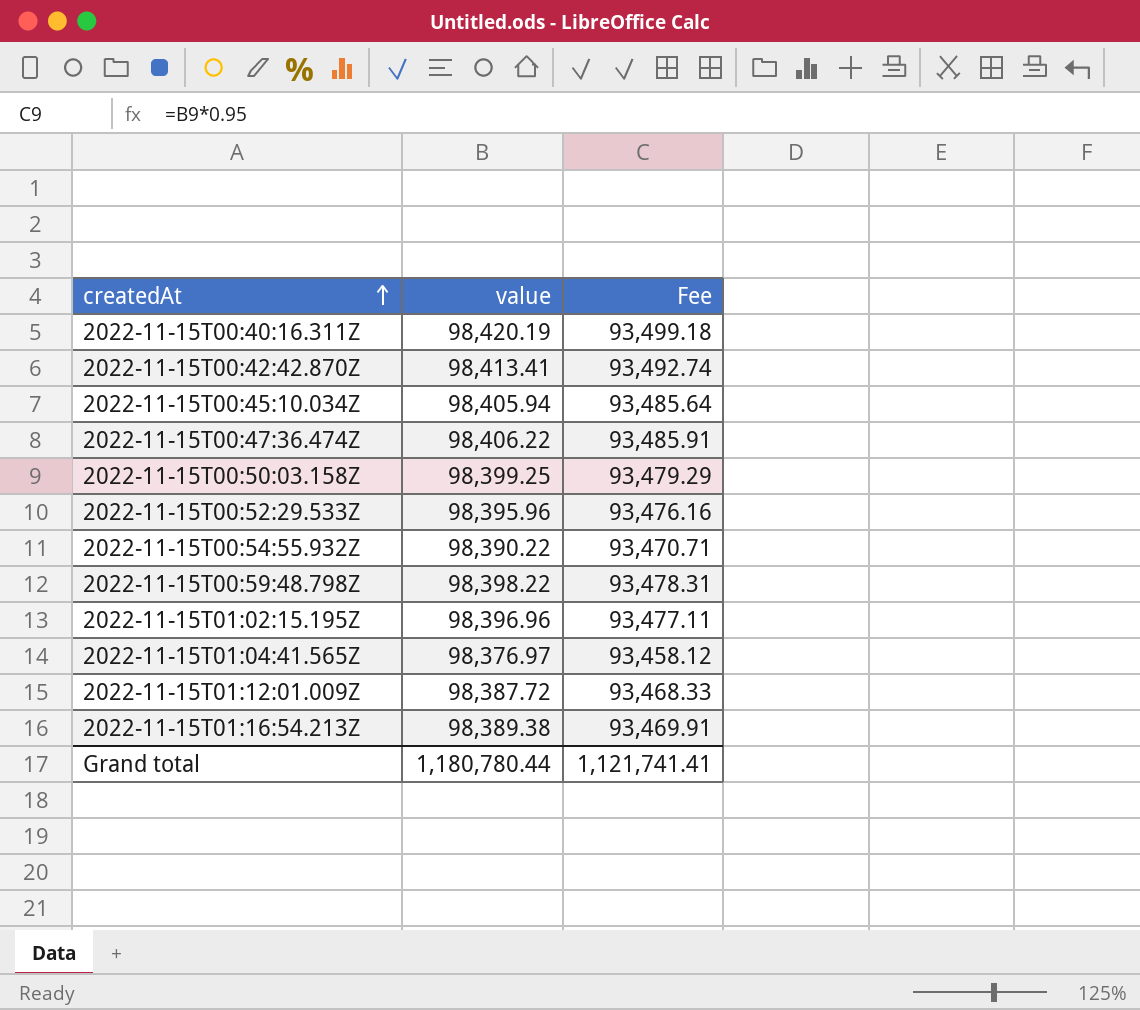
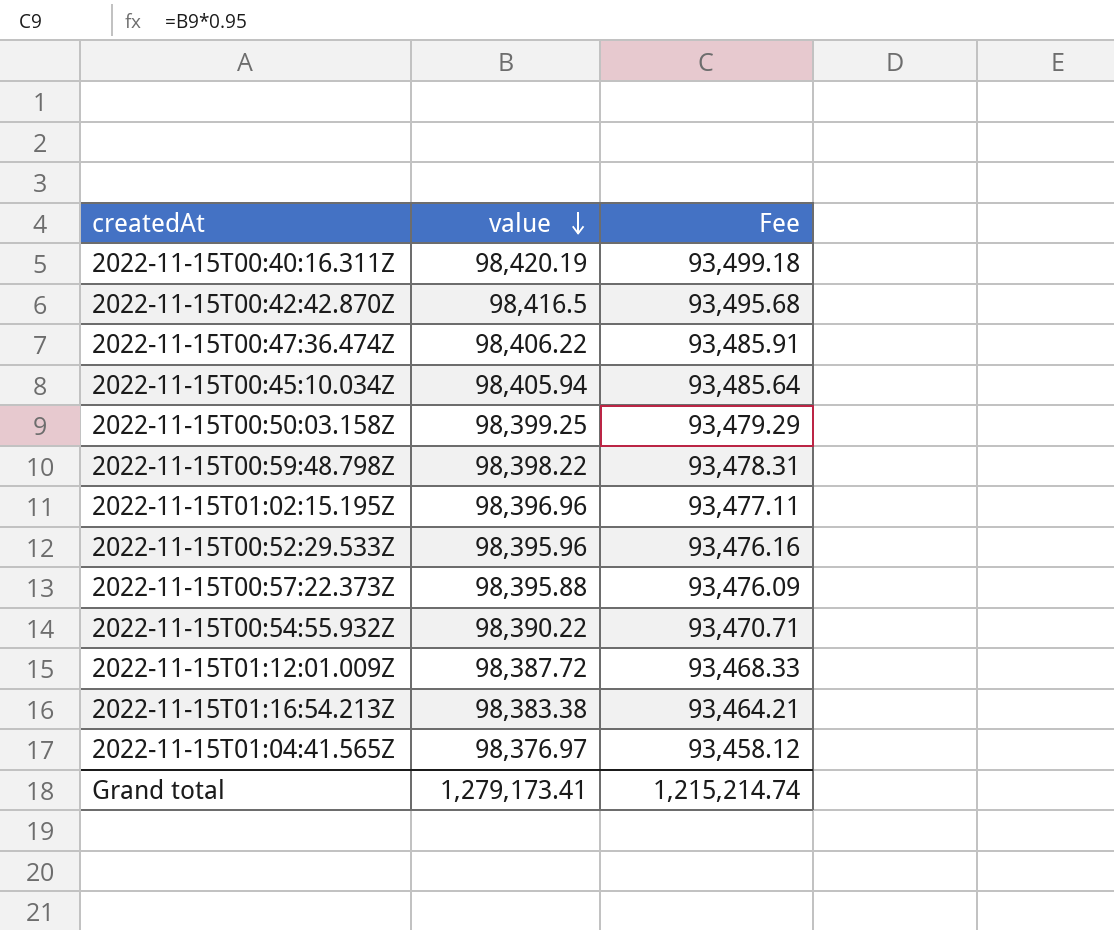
row order: createdAt ascending -> value descending
2022-11-15T00:42:42.870Z | value: 98,413.41 -> 98,416.5
2022-11-15T00:42:42.870Z | Fee: 93,492.74 -> 93,495.68
row 2022-11-15T00:57:22.373Z: none -> 98,395.88 | 93,476.09
2022-11-15T01:16:54.213Z | value: 98,389.38 -> 98,383.38
2022-11-15T01:16:54.213Z | Fee: 93,469.91 -> 93,464.21
Grand total | value: 1,180,780.44 -> 1,279,173.41
Grand total | Fee: 1,121,741.41 -> 1,215,214.74

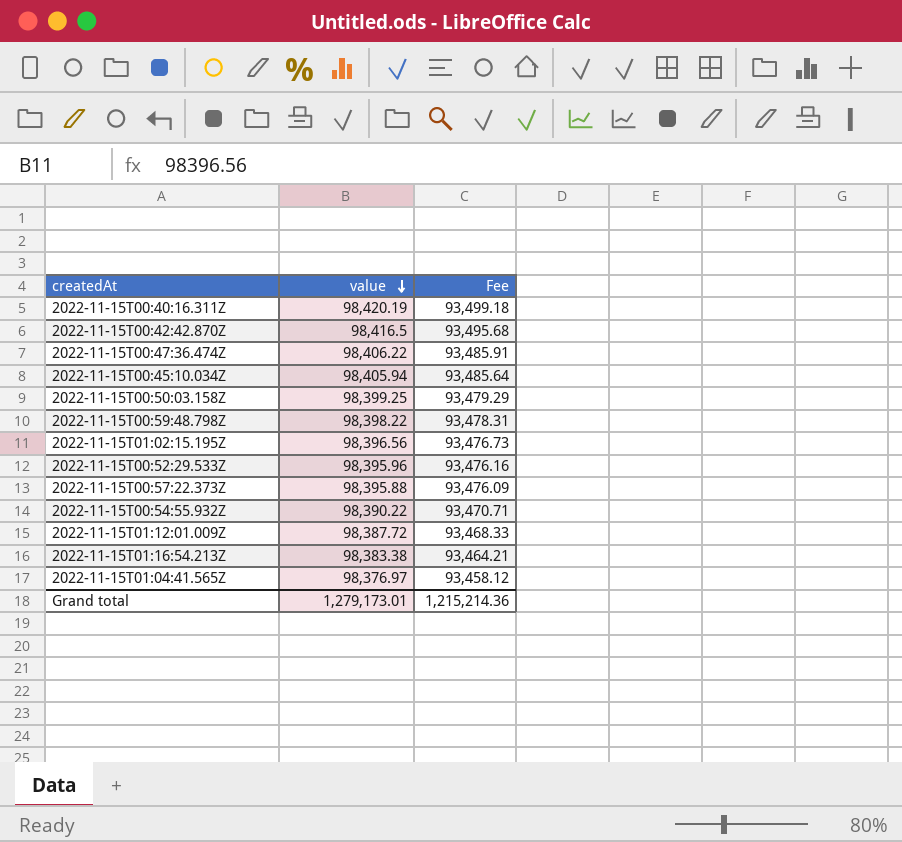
2022-11-15T01:02:15.195Z | value: 98,396.96 -> 98,396.56
2022-11-15T01:02:15.195Z | Fee: 93,477.11 -> 93,476.73
Grand total | value: 1,279,173.41 -> 1,279,173.01
Grand total | Fee: 1,215,214.74 -> 1,215,214.36

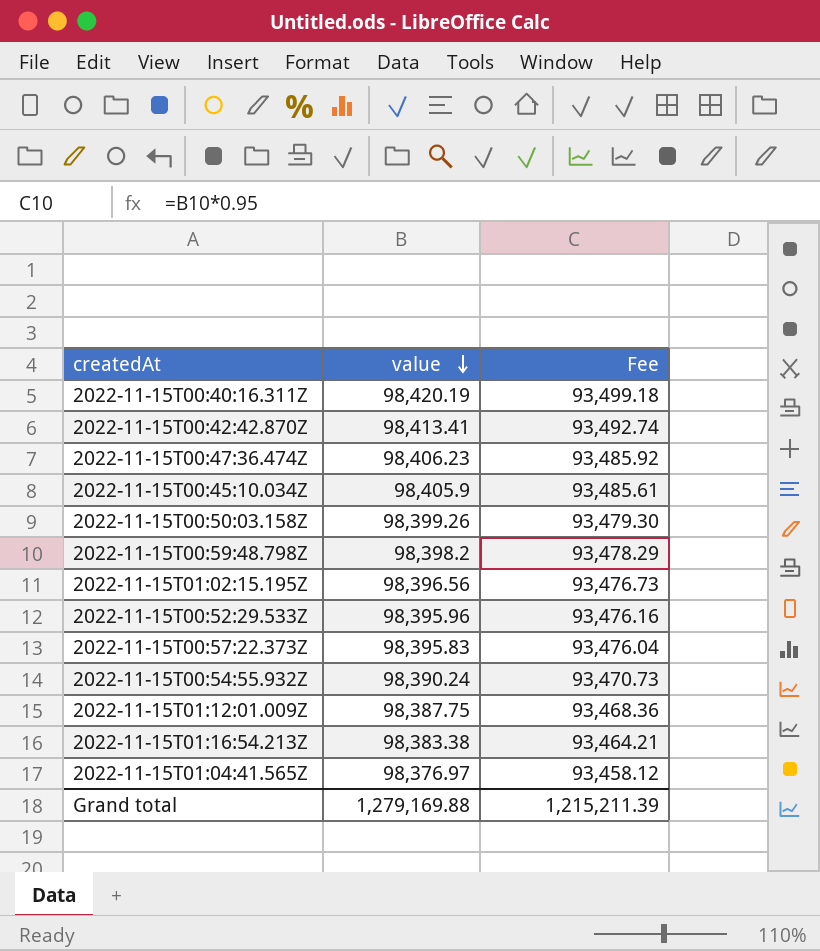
2022-11-15T00:42:42.870Z | value: 98,416.5 -> 98,413.41
2022-11-15T00:42:42.870Z | Fee: 93,495.68 -> 93,492.74
2022-11-15T00:47:36.474Z | value: 98,406.22 -> 98,406.23
2022-11-15T00:47:36.474Z | Fee: 93,485.91 -> 93,485.92
2022-11-15T00:45:10.034Z | value: 98,405.94 -> 98,405.9
2022-11-15T00:45:10.034Z | Fee: 93,485.64 -> 93,485.61
2022-11-15T00:50:03.158Z | value: 98,399.25 -> 98,399.26
2022-11-15T00:50:03.158Z | Fee: 93,479.29 -> 93,479.30
2022-11-15T00:59:48.798Z | value: 98,398.22 -> 98,398.2
2022-11-15T00:59:48.798Z | Fee: 93,478.31 -> 93,478.29
2022-11-15T00:57:22.373Z | value: 98,395.88 -> 98,395.83
2022-11-15T00:57:22.373Z | Fee: 93,476.09 -> 93,476.04
2022-11-15T00:54:55.932Z | value: 98,390.22 -> 98,390.24
2022-11-15T00:54:55.932Z | Fee: 93,470.71 -> 93,470.73
2022-11-15T01:12:01.009Z | value: 98,387.72 -> 98,387.75
2022-11-15T01:12:01.009Z | Fee: 93,468.33 -> 93,468.36
Grand total | value: 1,279,173.01 -> 1,279,169.88
Grand total | Fee: 1,215,214.36 -> 1,215,211.39

